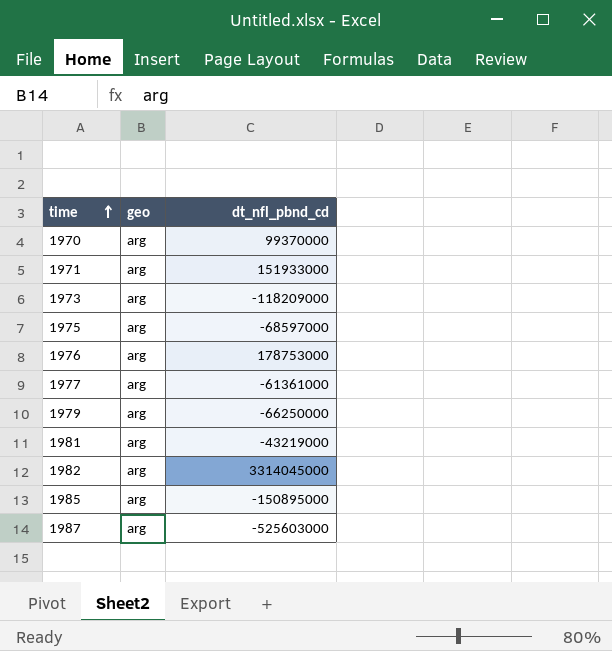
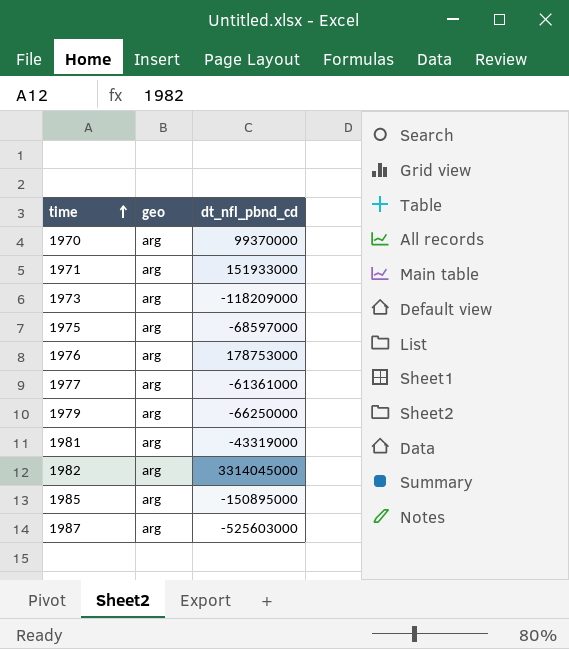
1981 | dt_nfl_pbnd_cd: -43219000 -> -43319000

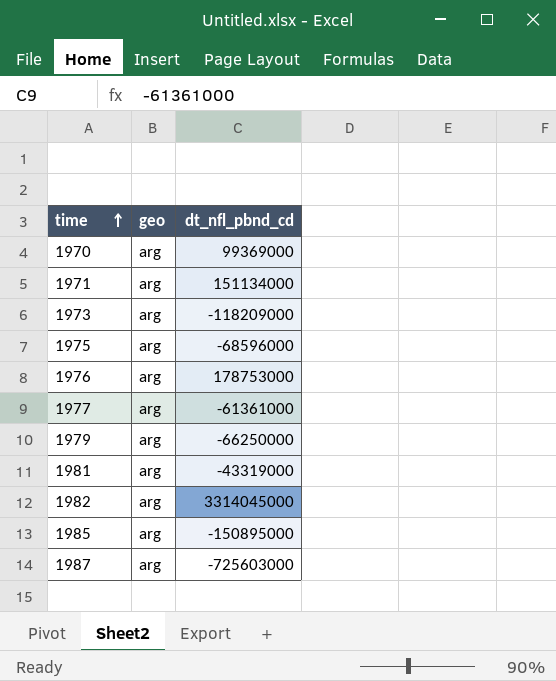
1970 | dt_nfl_pbnd_cd: 99370000 -> 99369000
1971 | dt_nfl_pbnd_cd: 151933000 -> 151134000
1975 | dt_nfl_pbnd_cd: -68597000 -> -68596000
1987 | dt_nfl_pbnd_cd: -525603000 -> -725603000

